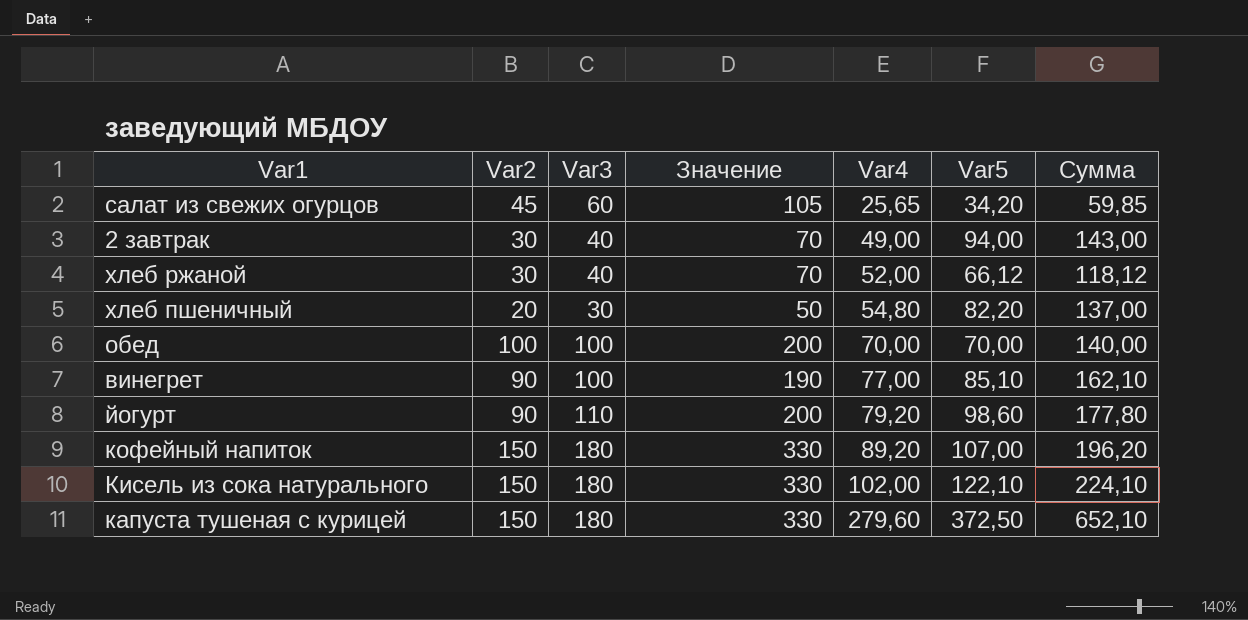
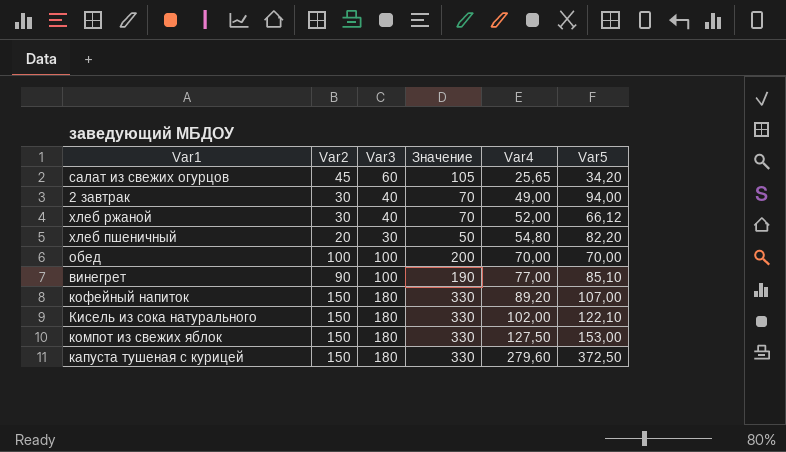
column Сумма | formula: [Var4] + [Var5] -> none
row йогурт: 90 | 110 | 200 | 79,20 | 98,60 | 177,80 -> none
row компот из свежих яблок: none -> 150 | 180 | 330 | 127,50 | 153,00

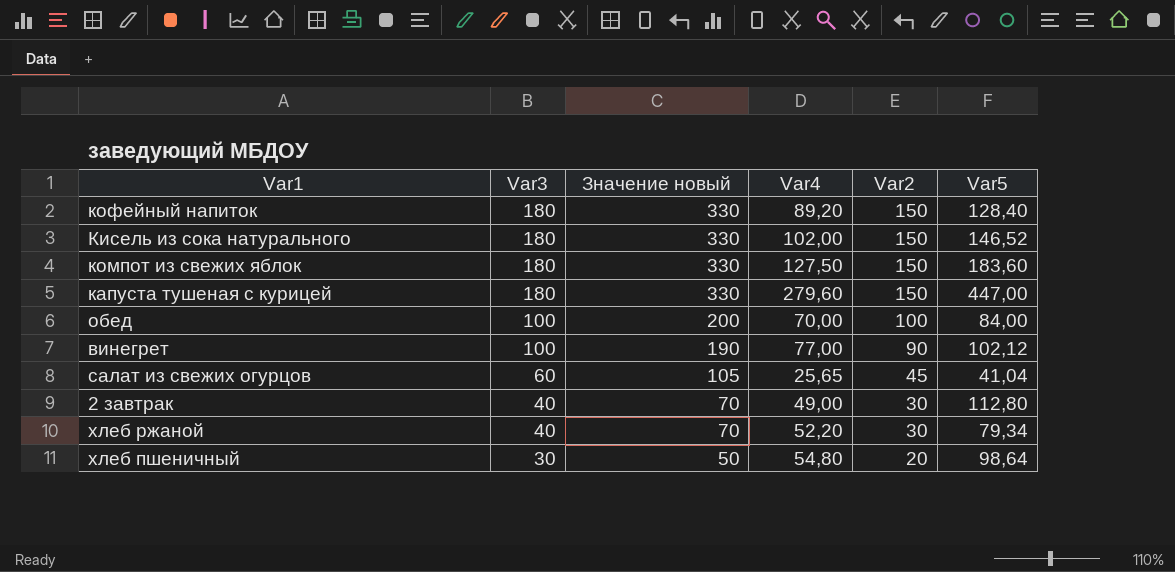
row order: Var4 ascending -> Var3 descending
column name: Значение -> Значение новый
column Var2 | position: 2 -> 5
кофейный напиток | Var5: 107,00 -> 128,40
Кисель из сока натурального | Var5: 122,10 -> 146,52
компот из свежих яблок | Var5: 153,00 -> 183,60
капуста тушеная с курицей | Var5: 372,50 -> 447,00
обед | Var5: 70,00 -> 84,00
винегрет | Var5: 85,10 -> 102,12
салат из свежих огурцов | Var5: 34,20 -> 41,04
2 завтрак | Var5: 94,00 -> 112,80
хлеб ржаной | Var4: 52,00 -> 52,20
хлеб ржаной | Var5: 66,12 -> 79,34
хлеб пшеничный | Var5: 82,20 -> 98,64

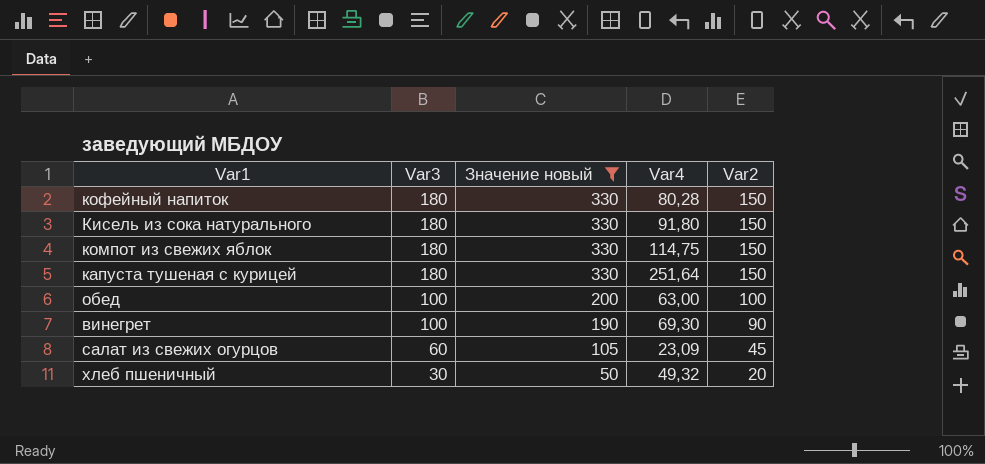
filter: none -> Значение новый != 70
column Var5 | position: 6 -> none
кофейный напиток | Var4: 89,20 -> 80,28
Кисель из сока натурального | Var4: 102,00 -> 91,80
компот из свежих яблок | Var4: 127,50 -> 114,75
капуста тушеная с курицей | Var4: 279,60 -> 251,64
обед | Var4: 70,00 -> 63,00
винегрет | Var4: 77,00 -> 69,30
салат из свежих огурцов | Var4: 25,65 -> 23,09
хлеб пшеничный | Var4: 54,80 -> 49,32

